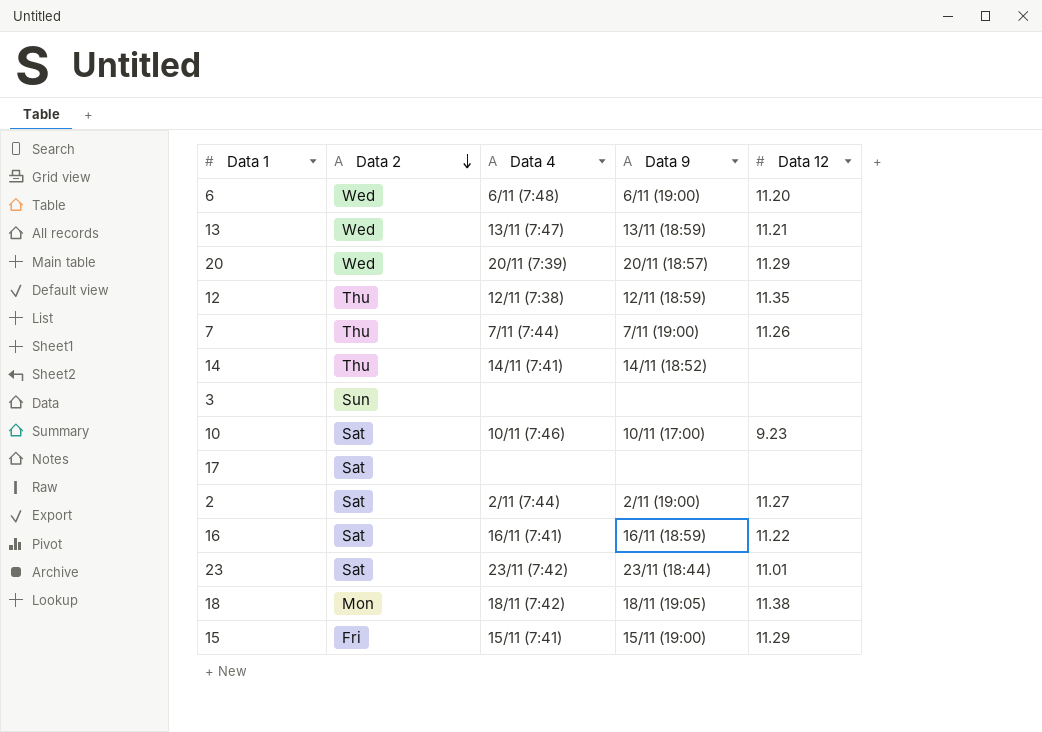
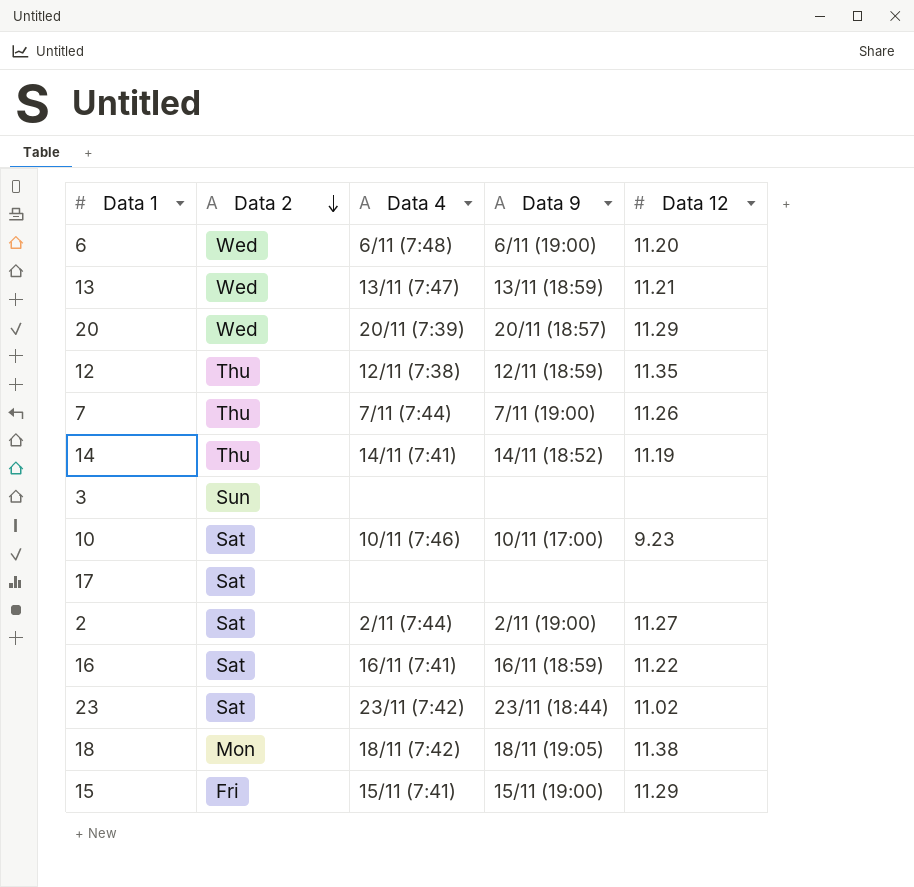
14 | Data 12: none -> 11.19
23 | Data 12: 11.01 -> 11.02

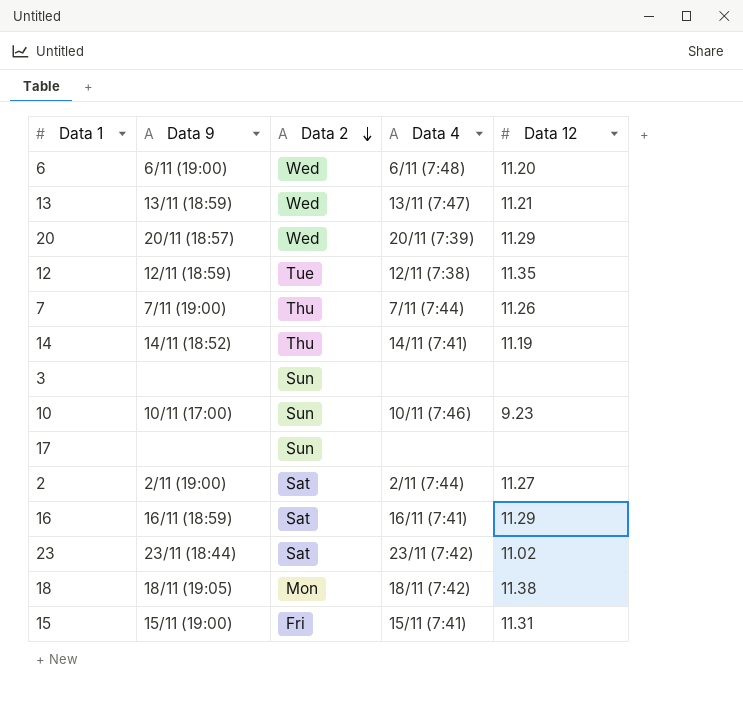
column Data 9 | position: 4 -> 2
12 | Data 2: Thu -> Tue
10 | Data 2: Sat -> Sun
17 | Data 2: Sat -> Sun
16 | Data 12: 11.22 -> 11.29
15 | Data 12: 11.29 -> 11.31

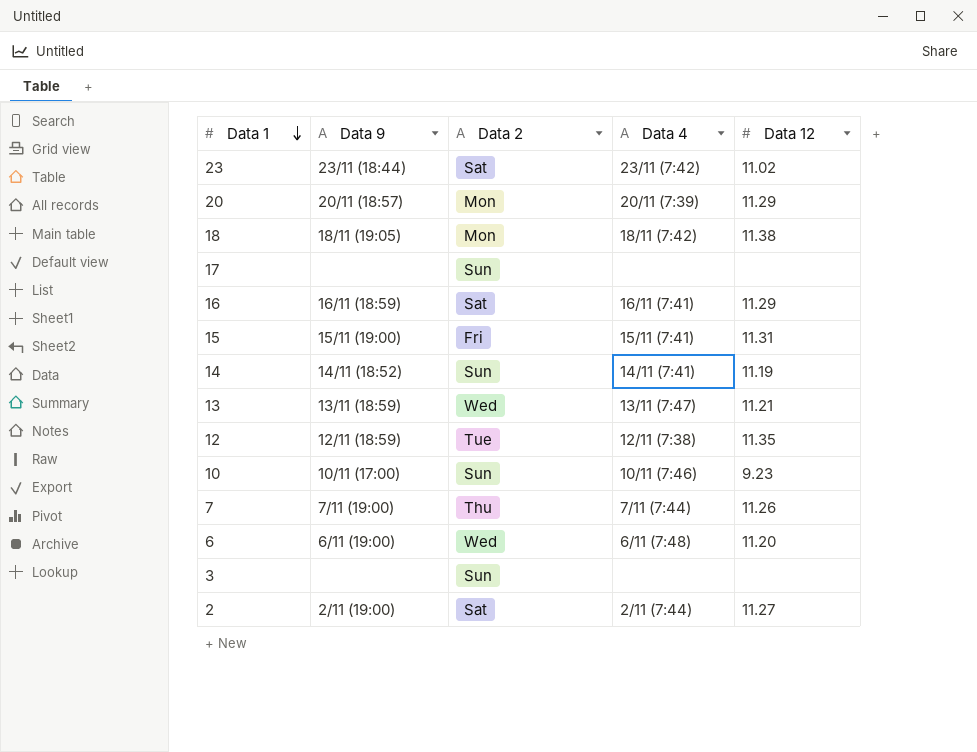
row order: Data 2 descending -> Data 1 descending
20 | Data 2: Wed -> Mon
14 | Data 2: Thu -> Sun

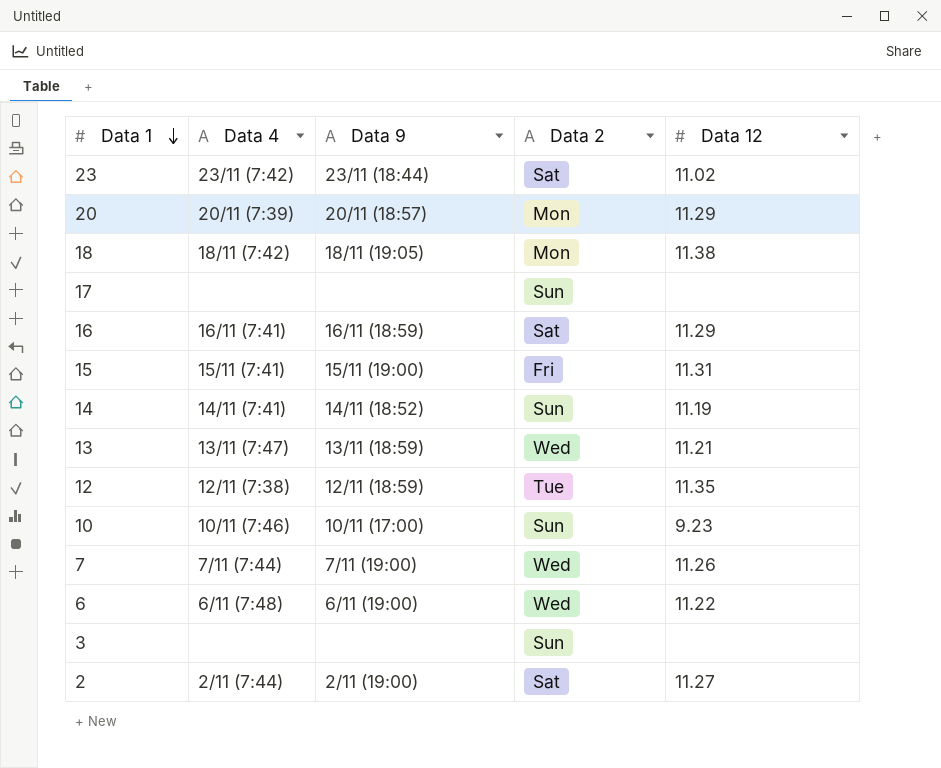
column Data 4 | position: 4 -> 2
7 | Data 2: Thu -> Wed
6 | Data 12: 11.20 -> 11.22

